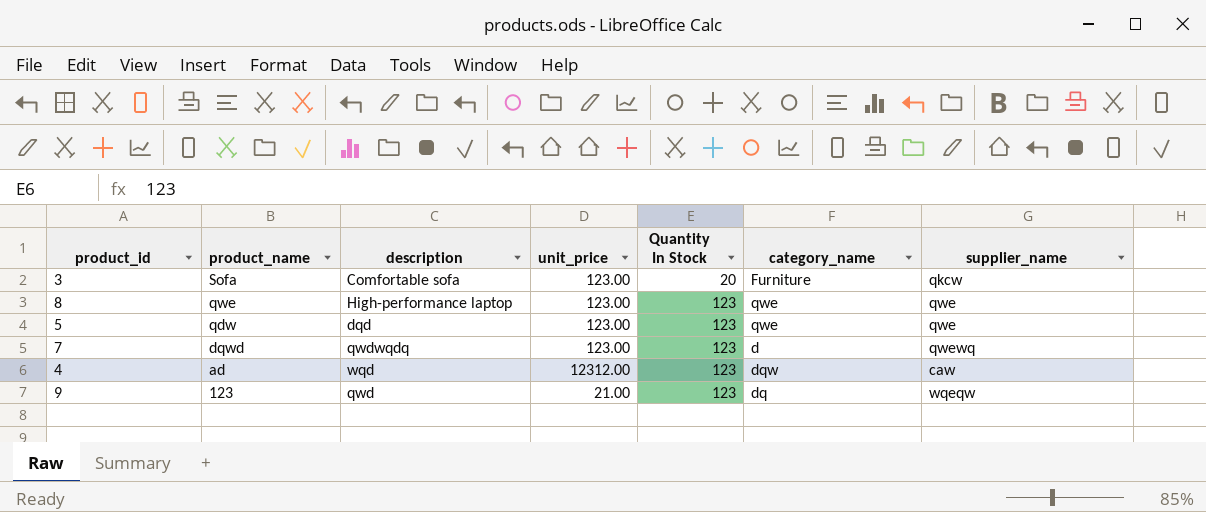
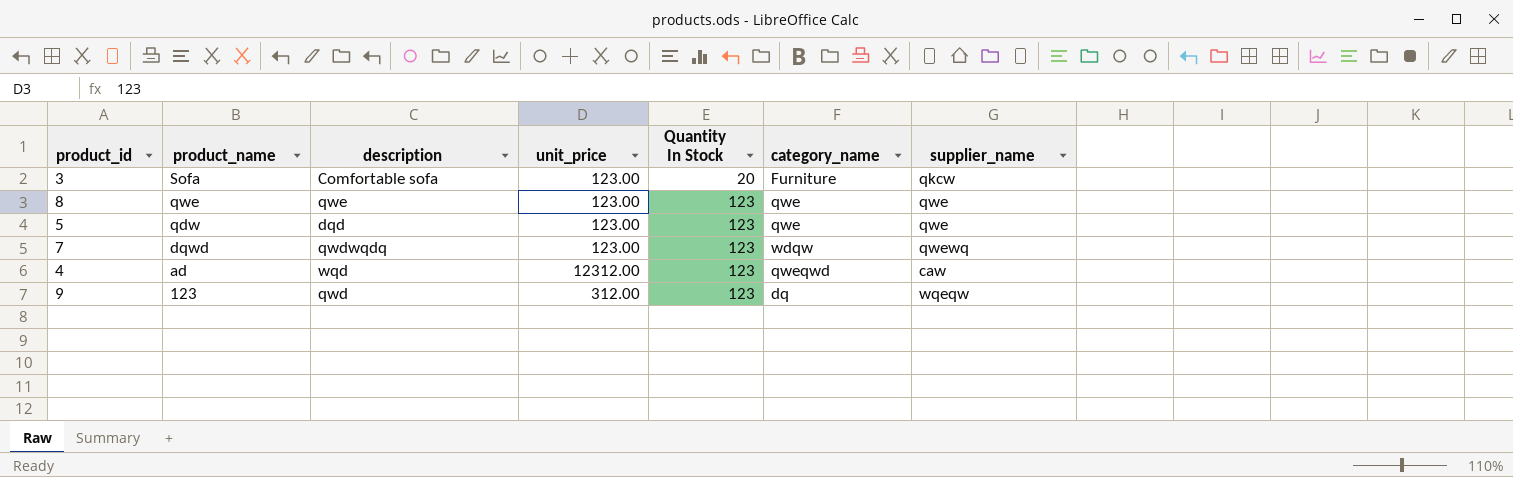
8 | description: High-performance laptop -> qwe
7 | category_name: d -> wdqw
4 | category_name: dqw -> qweqwd
9 | unit_price: 21.00 -> 312.00

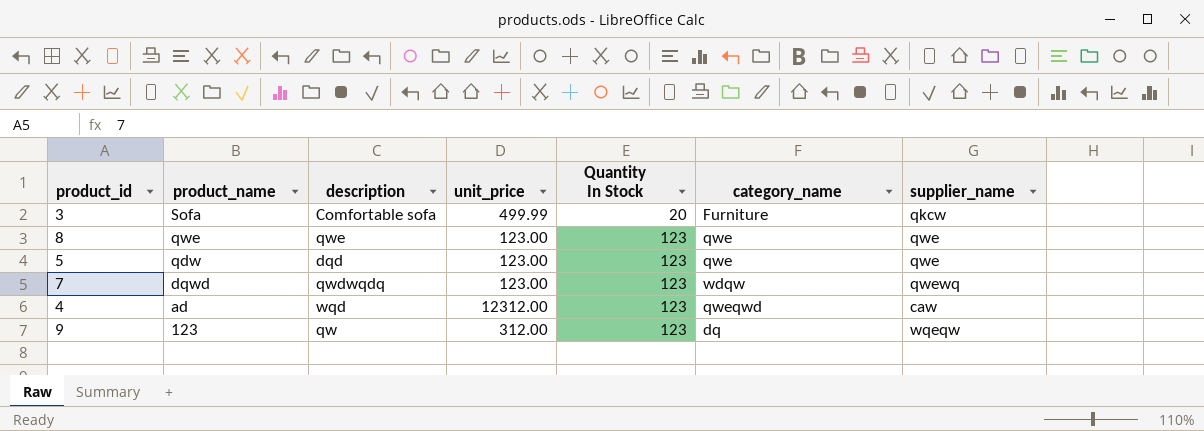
3 | unit_price: 123.00 -> 499.99
9 | description: qwd -> qw

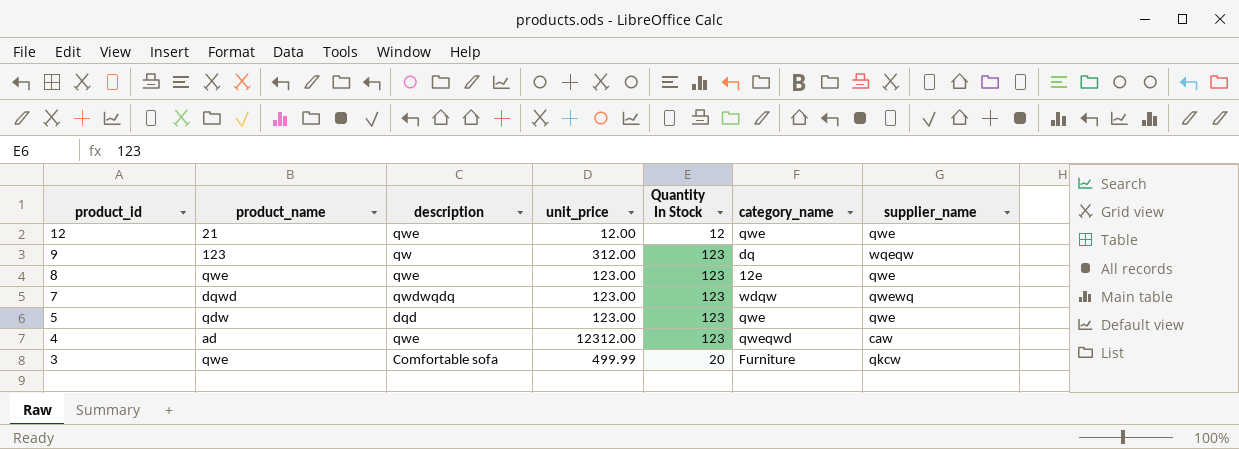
row order: product_name descending -> product_id descending
row 12: none -> 21 | qwe | 12.00 | 12 | qwe | qwe
8 | category_name: qwe -> 12e
4 | description: wqd -> qwe
3 | product_name: Sofa -> qwe

